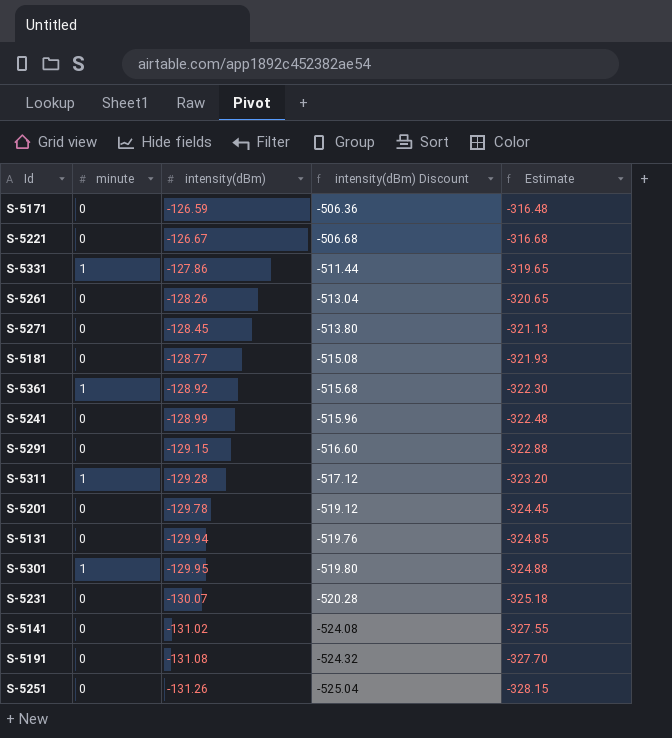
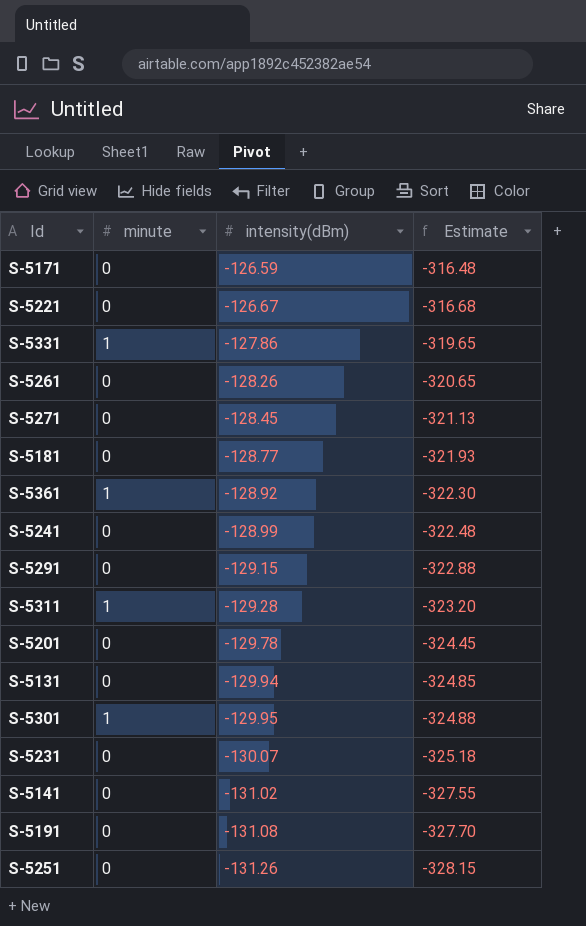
column intensity(dBm) Discount | formula: [intensity(dBm)] * 4 -> none

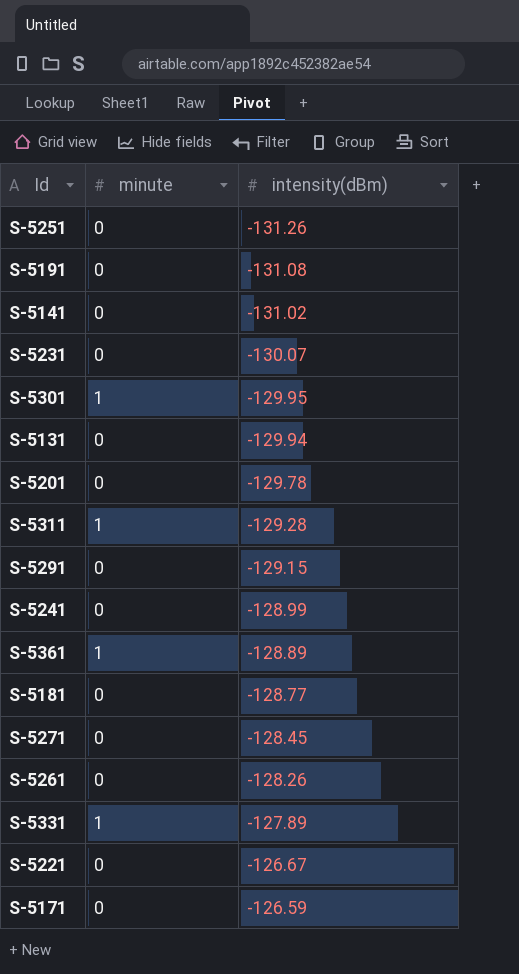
row order: intensity(dBm) descending -> intensity(dBm) ascending
column Estimate | formula: [intensity(dBm)] * 2.5 -> none
S-5361 | intensity(dBm): -128.92 -> -128.89
S-5331 | intensity(dBm): -127.86 -> -127.89

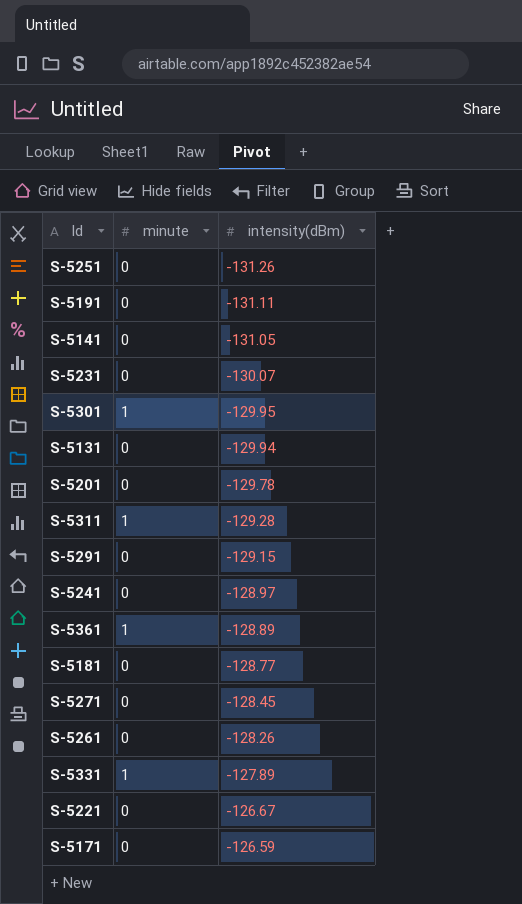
S-5191 | intensity(dBm): -131.08 -> -131.11
S-5141 | intensity(dBm): -131.02 -> -131.05
S-5241 | intensity(dBm): -128.99 -> -128.97

